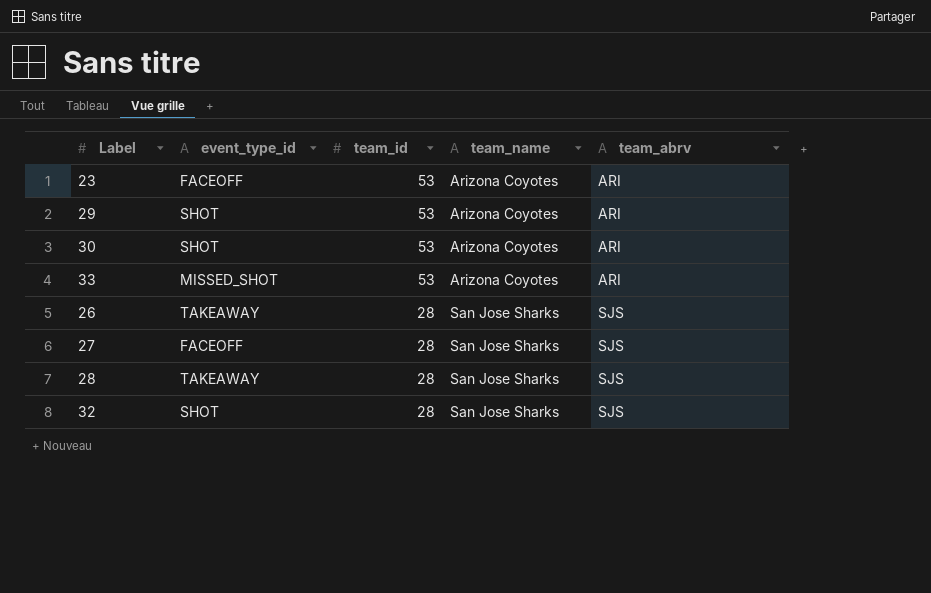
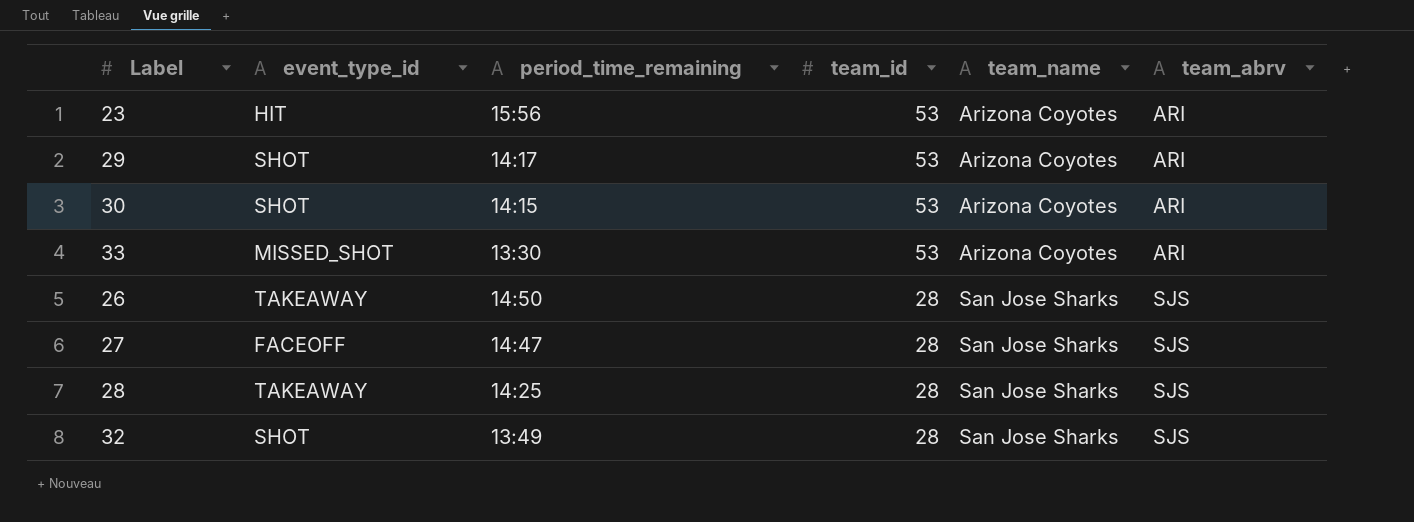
column period_time_remaining | position: none -> 3
23 | event_type_id: FACEOFF -> HIT

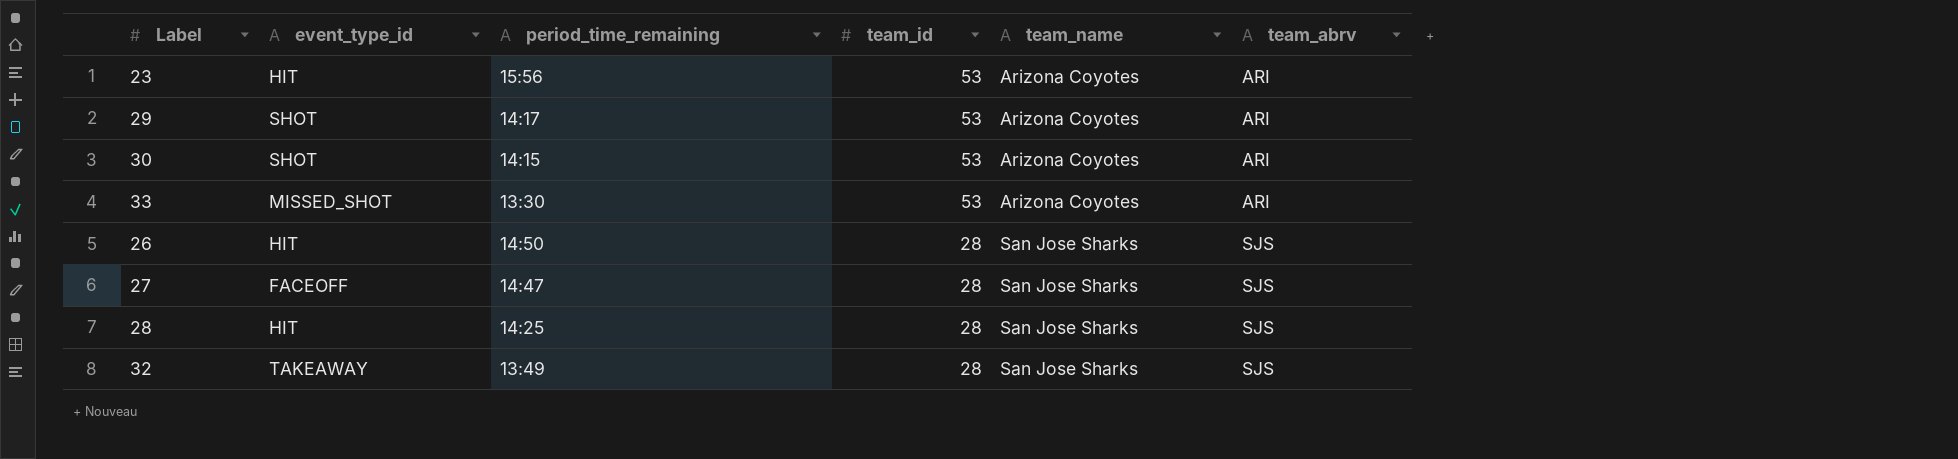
26 | event_type_id: TAKEAWAY -> HIT
28 | event_type_id: TAKEAWAY -> HIT
32 | event_type_id: SHOT -> TAKEAWAY

